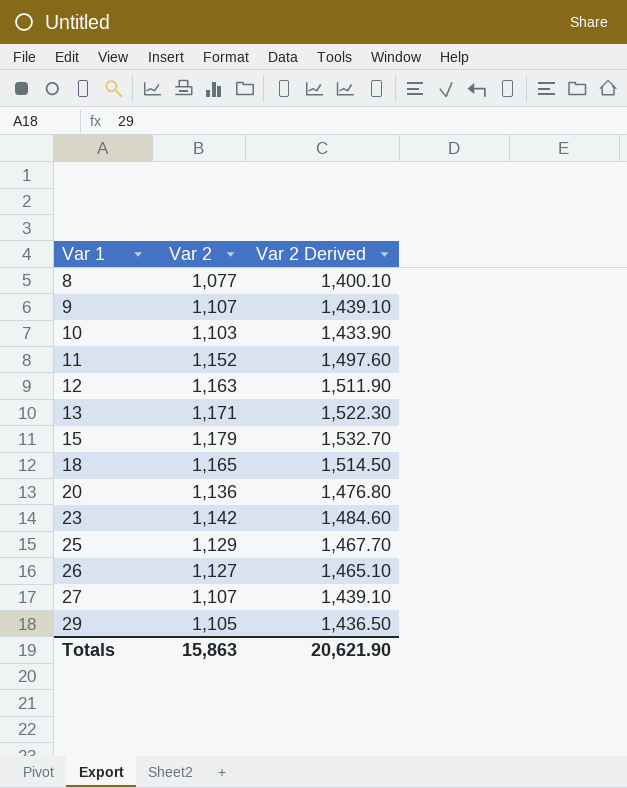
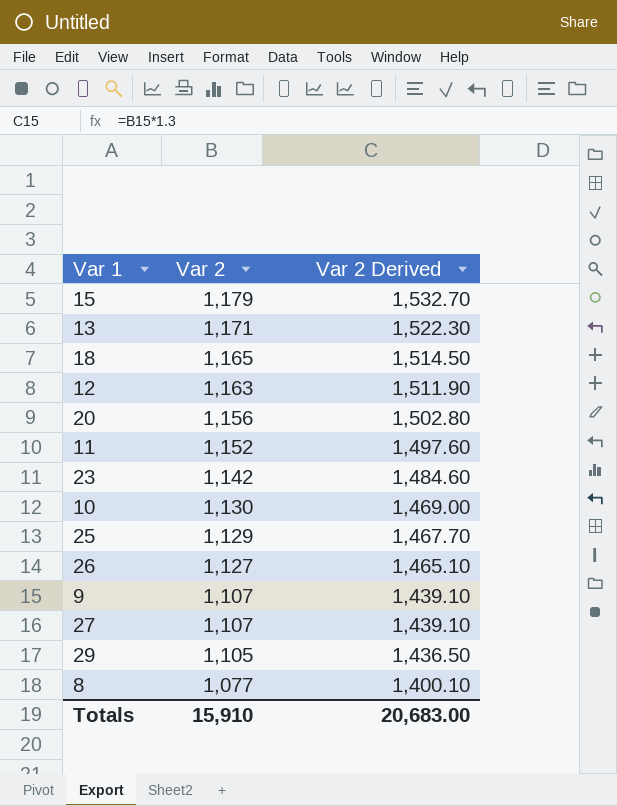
row order: Var 1 ascending -> Var 2 descending
20 | Var 2: 1,136 -> 1,156
20 | Var 2 Derived: 1,476.80 -> 1,502.80
10 | Var 2: 1,103 -> 1,130
10 | Var 2 Derived: 1,433.90 -> 1,469.00
Totals | Var 2: 15,863 -> 15,910
Totals | Var 2 Derived: 20,621.90 -> 20,683.00

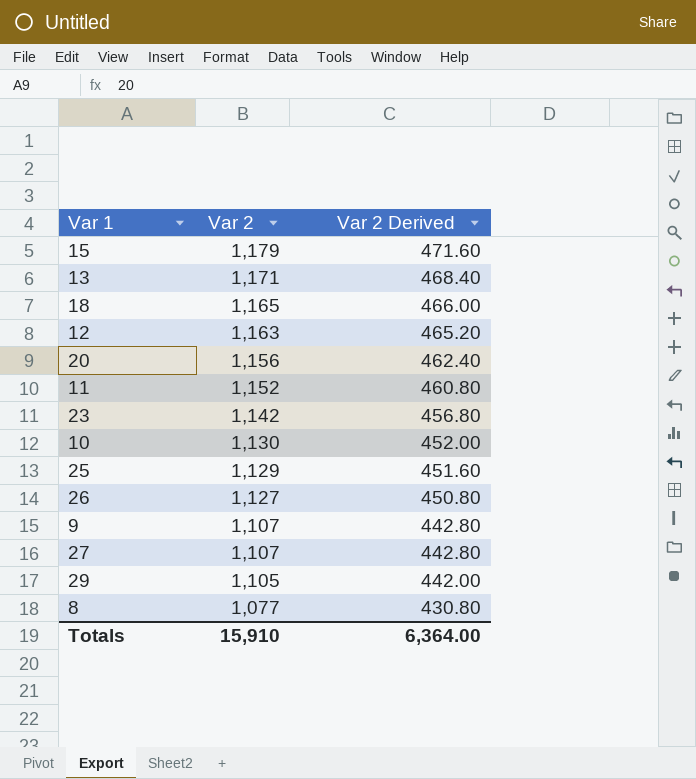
column Var 2 Derived | formula: [Var 2] * 1.3 -> [Var 2] * 0.4
Totals | Var 2 Derived: 20,683.00 -> 6,364.00

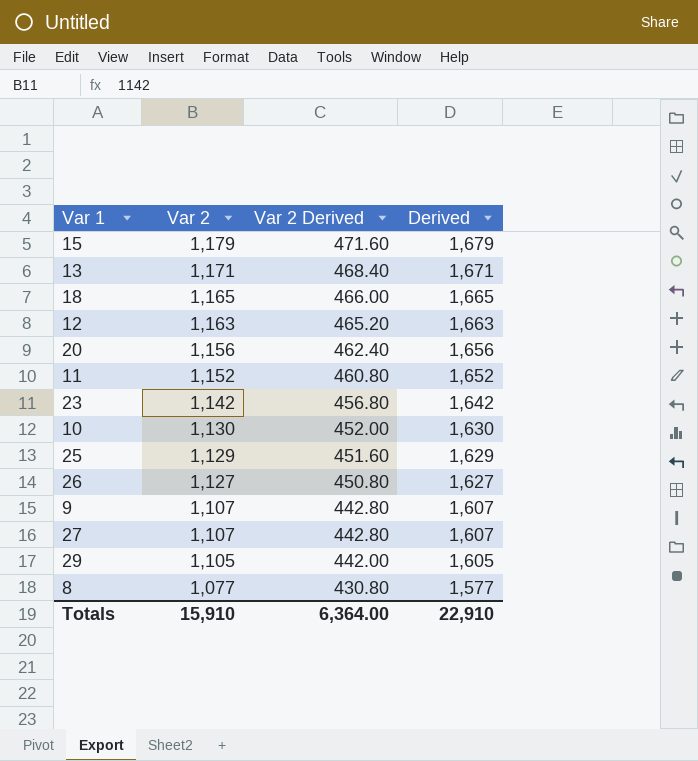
column Derived | formula: none -> [Var 2] + 500

